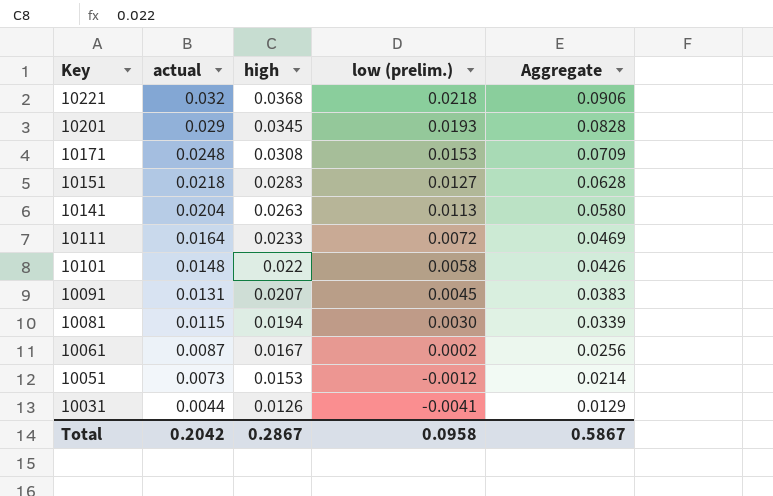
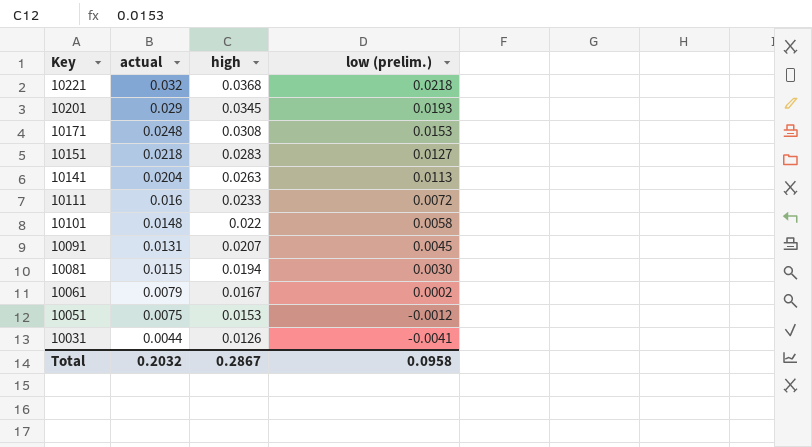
column Aggregate | formula: [actual] + [high] + [low (prelim.)] -> none
10111 | actual: 0.0164 -> 0.016
10061 | actual: 0.0087 -> 0.0079
10051 | actual: 0.0073 -> 0.0075
Total | actual: 0.2042 -> 0.2032

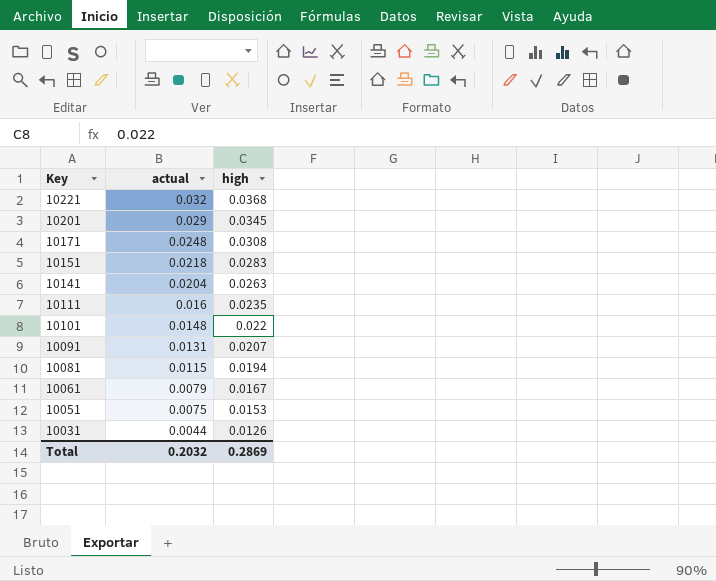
column low (prelim.) | position: 4 -> none
10111 | high: 0.0233 -> 0.0235
Total | high: 0.2867 -> 0.2869

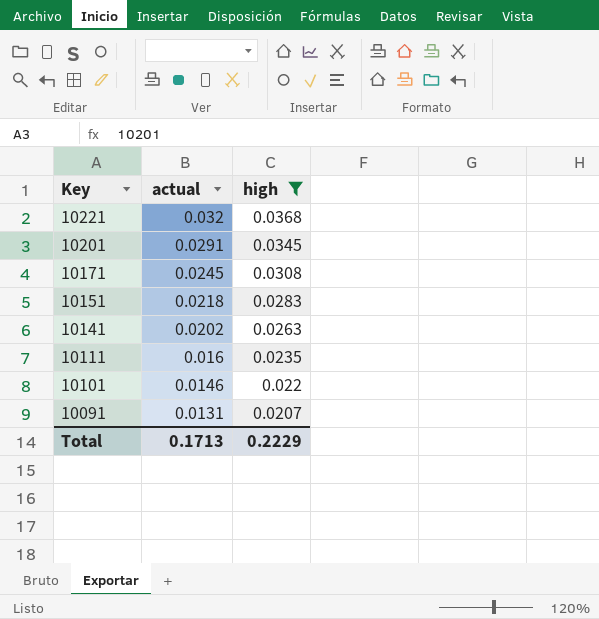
filter: none -> high >= 0.0207
10201 | actual: 0.029 -> 0.0291
10171 | actual: 0.0248 -> 0.0245
10141 | actual: 0.0204 -> 0.0202
10101 | actual: 0.0148 -> 0.0146
Total | actual: 0.2032 -> 0.1713
Total | high: 0.2869 -> 0.2229

